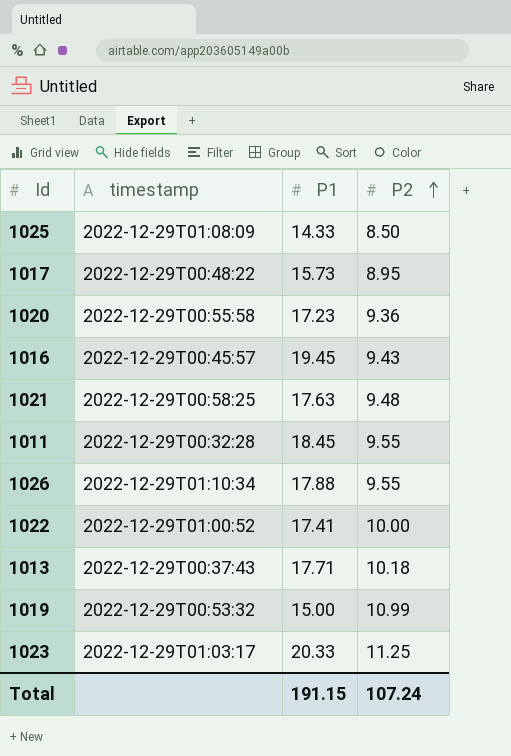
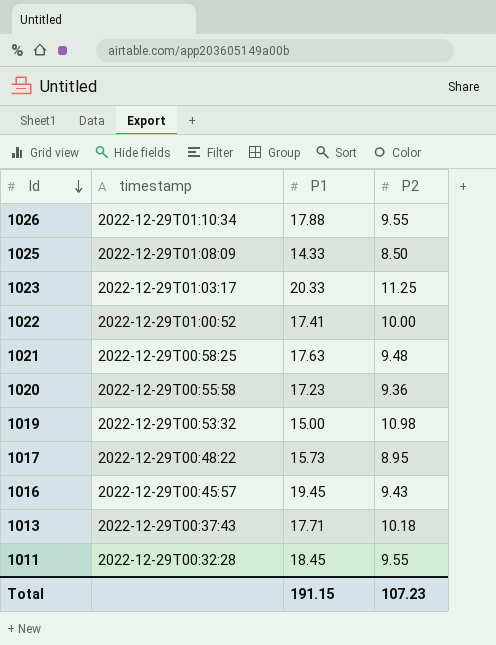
row order: P2 ascending -> Id descending
1019 | P2: 10.99 -> 10.98
Total | P2: 107.24 -> 107.23

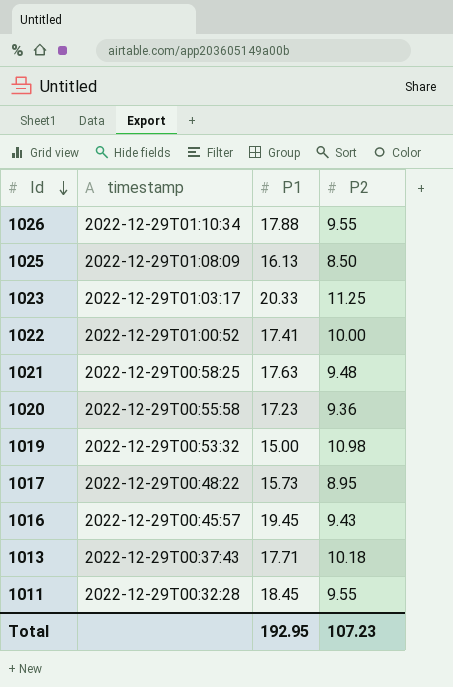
1025 | P1: 14.33 -> 16.13
Total | P1: 191.15 -> 192.95

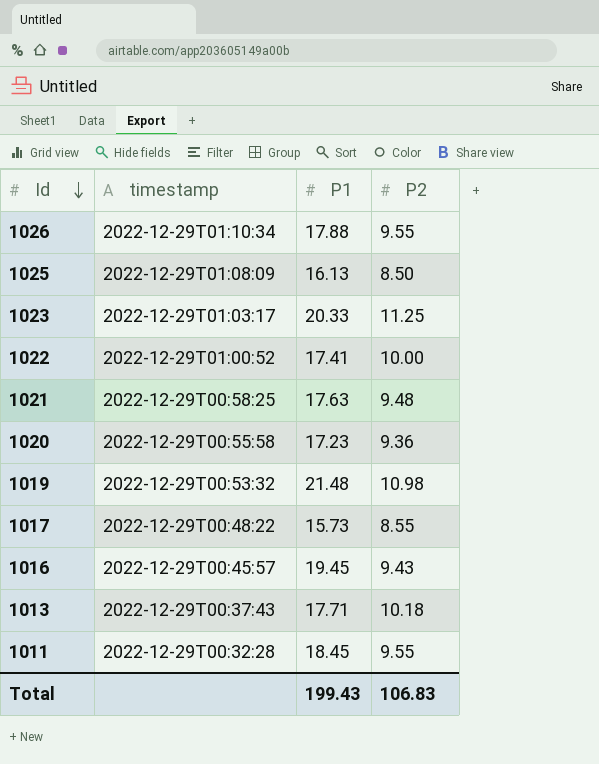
1019 | P1: 15.00 -> 21.48
1017 | P2: 8.95 -> 8.55
Total | P1: 192.95 -> 199.43
Total | P2: 107.23 -> 106.83

